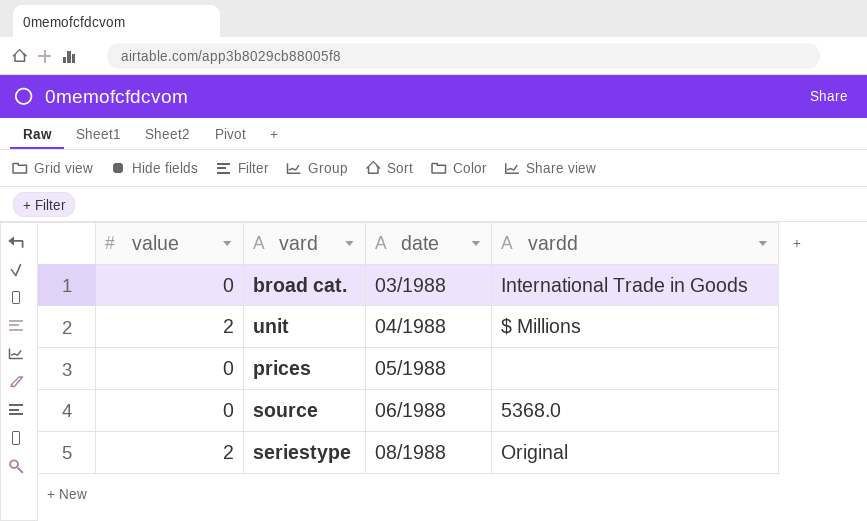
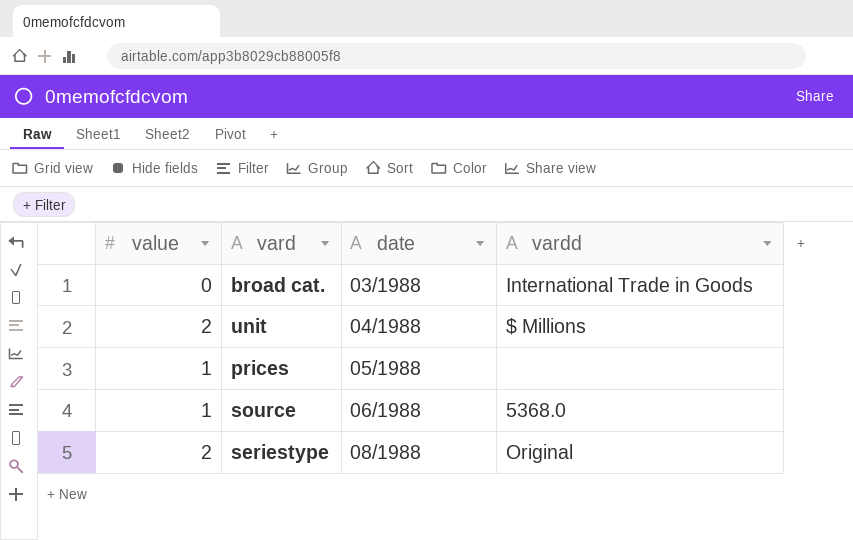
prices | value: 0 -> 1
source | value: 0 -> 1

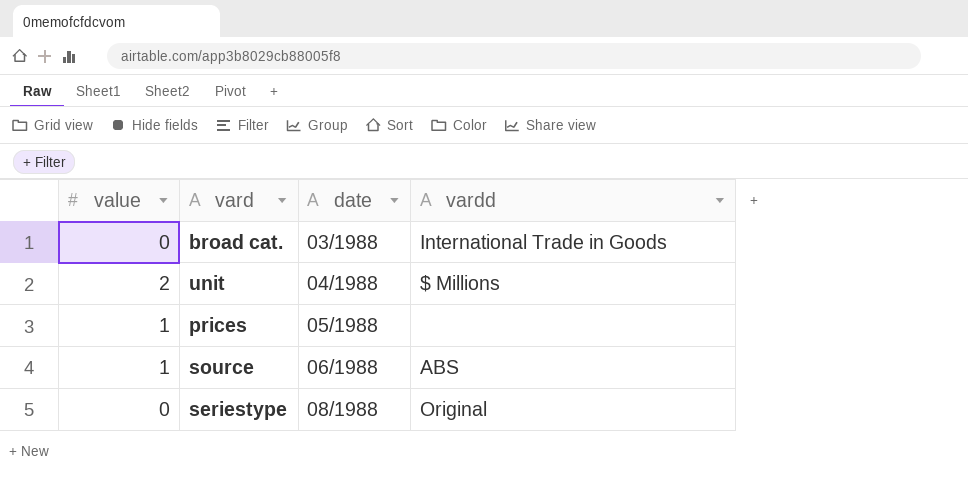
source | vardd: 5368.0 -> ABS
seriestype | value: 2 -> 0

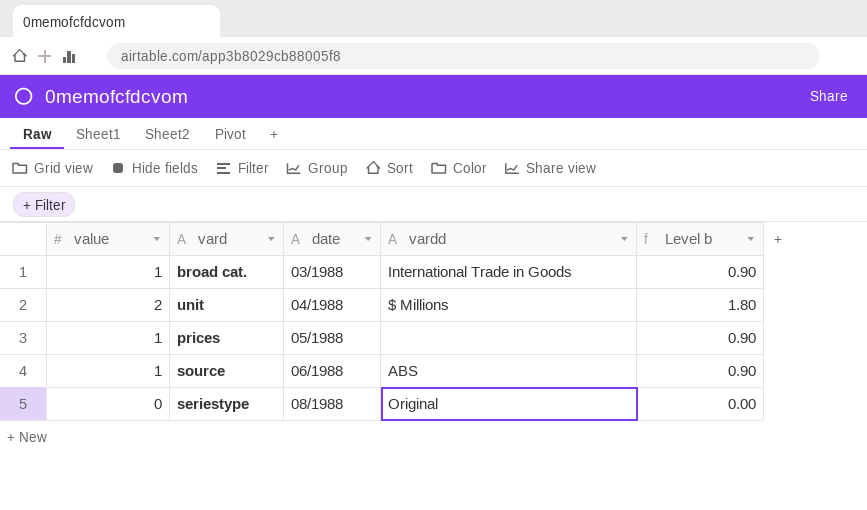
column Level b | formula: none -> [value] * 0.9
broad cat. | value: 0 -> 1

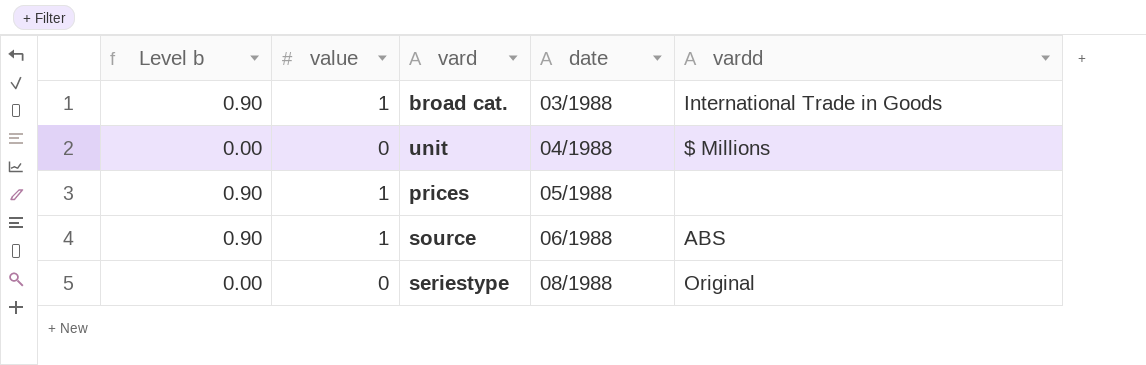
column Level b | position: 5 -> 1
unit | Level b: 1.80 -> 0.00
unit | value: 2 -> 0

